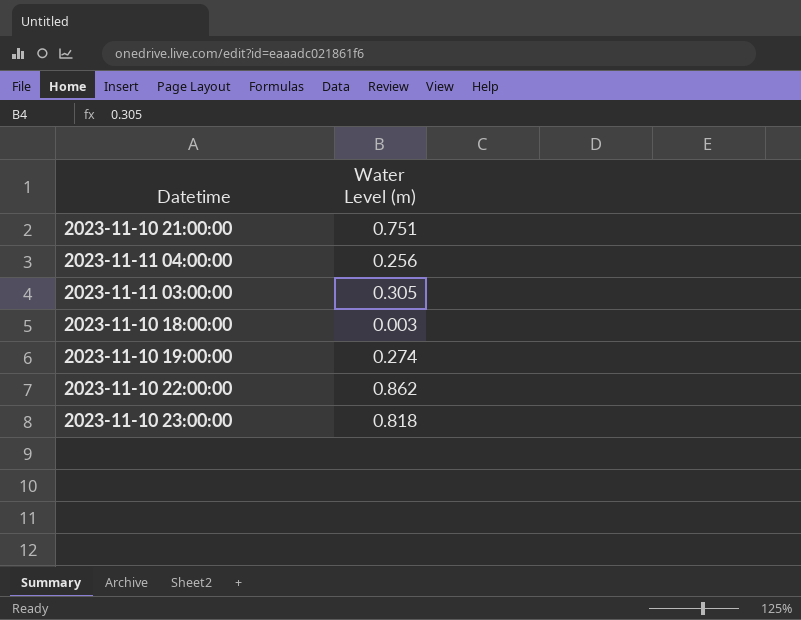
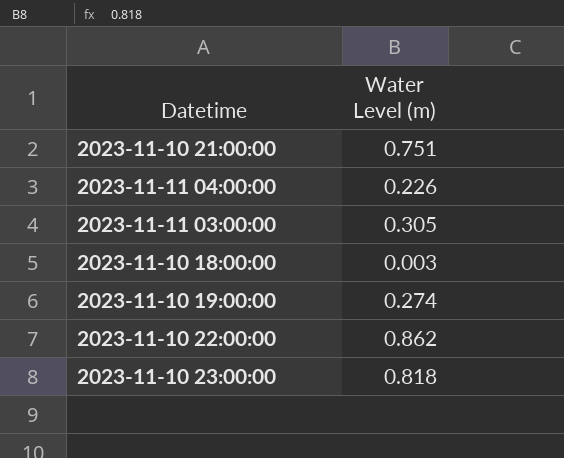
2023-11-11 04:00:00 | Water Level (m): 0.256 -> 0.226

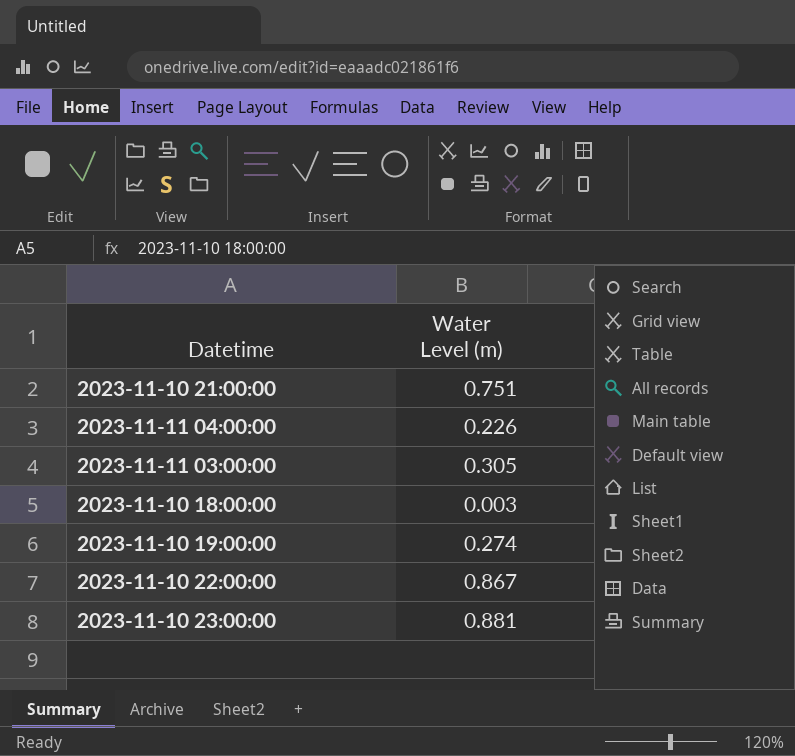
2023-11-10 22:00:00 | Water Level (m): 0.862 -> 0.867
2023-11-10 23:00:00 | Water Level (m): 0.818 -> 0.881

